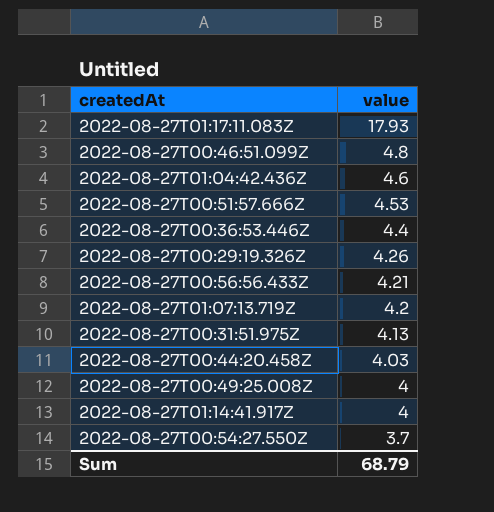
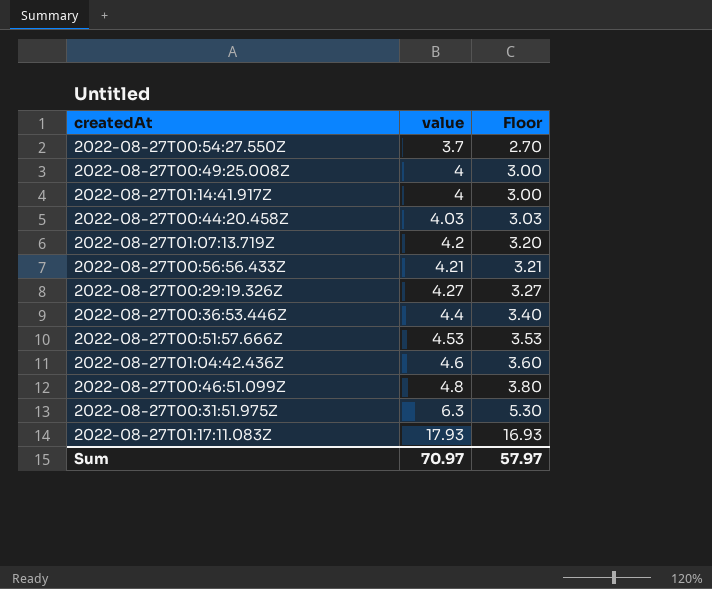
row order: value descending -> value ascending
column Floor | formula: none -> [value] - 1
2022-08-27T00:29:19.326Z | value: 4.26 -> 4.27
2022-08-27T00:31:51.975Z | value: 4.13 -> 6.3
Sum | value: 68.79 -> 70.97

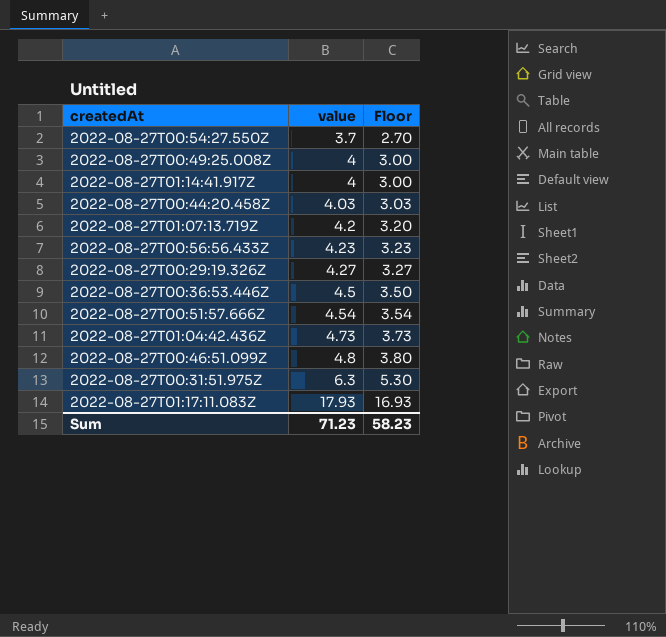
2022-08-27T00:56:56.433Z | value: 4.21 -> 4.23
2022-08-27T00:56:56.433Z | Floor: 3.21 -> 3.23
2022-08-27T00:36:53.446Z | value: 4.4 -> 4.5
2022-08-27T00:36:53.446Z | Floor: 3.40 -> 3.50
2022-08-27T00:51:57.666Z | value: 4.53 -> 4.54
2022-08-27T00:51:57.666Z | Floor: 3.53 -> 3.54
2022-08-27T01:04:42.436Z | value: 4.6 -> 4.73
2022-08-27T01:04:42.436Z | Floor: 3.60 -> 3.73
Sum | value: 70.97 -> 71.23
Sum | Floor: 57.97 -> 58.23

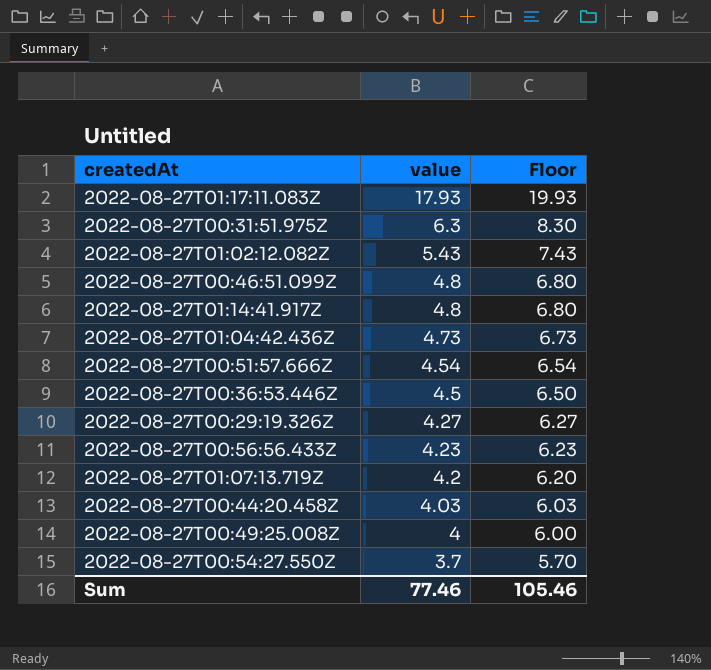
row order: value ascending -> value descending
column Floor | formula: [value] - 1 -> [value] + 2
row 2022-08-27T01:02:12.082Z: none -> 5.43 | 7.43
2022-08-27T01:14:41.917Z | value: 4 -> 4.8
Sum | value: 71.23 -> 77.46
Sum | Floor: 58.23 -> 105.46

